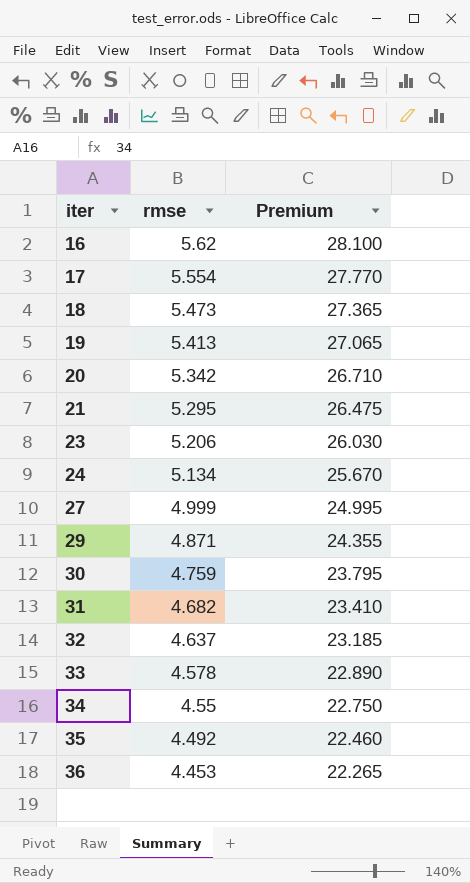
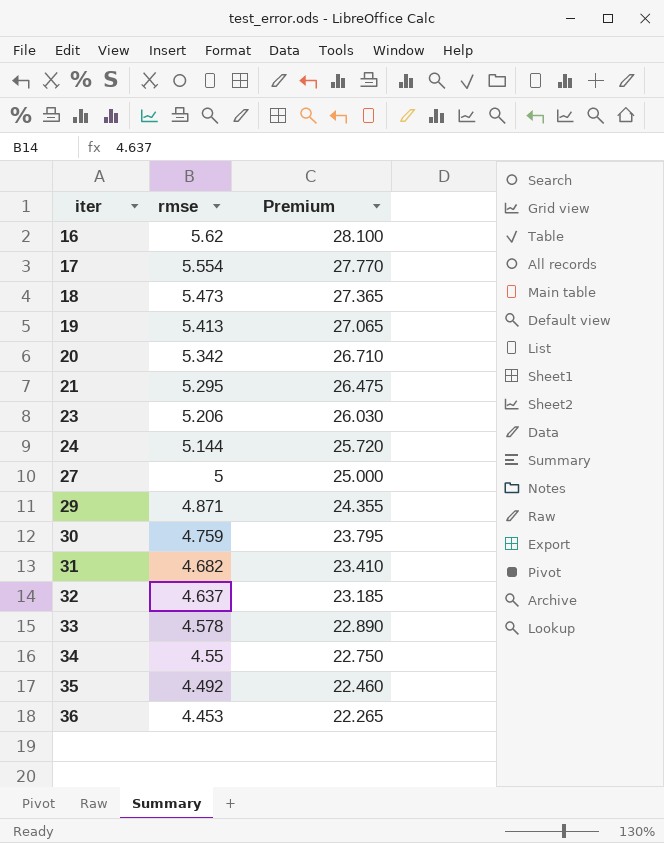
24 | rmse: 5.134 -> 5.144
24 | Premium: 25.670 -> 25.720
27 | rmse: 4.999 -> 5
27 | Premium: 24.995 -> 25.000

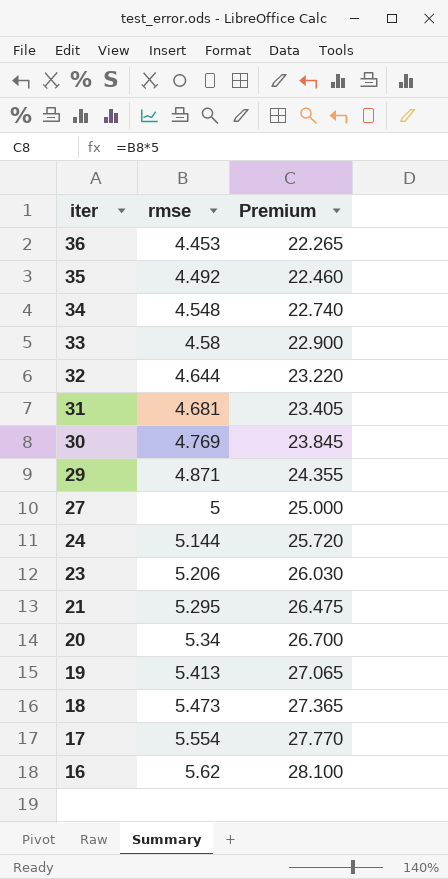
row order: iter ascending -> iter descending
34 | rmse: 4.55 -> 4.548
34 | Premium: 22.750 -> 22.740
33 | rmse: 4.578 -> 4.58
33 | Premium: 22.890 -> 22.900
32 | rmse: 4.637 -> 4.644
32 | Premium: 23.185 -> 23.220
31 | rmse: 4.682 -> 4.681
31 | Premium: 23.410 -> 23.405
30 | rmse: 4.759 -> 4.769
30 | Premium: 23.795 -> 23.845
20 | rmse: 5.342 -> 5.34
20 | Premium: 26.710 -> 26.700

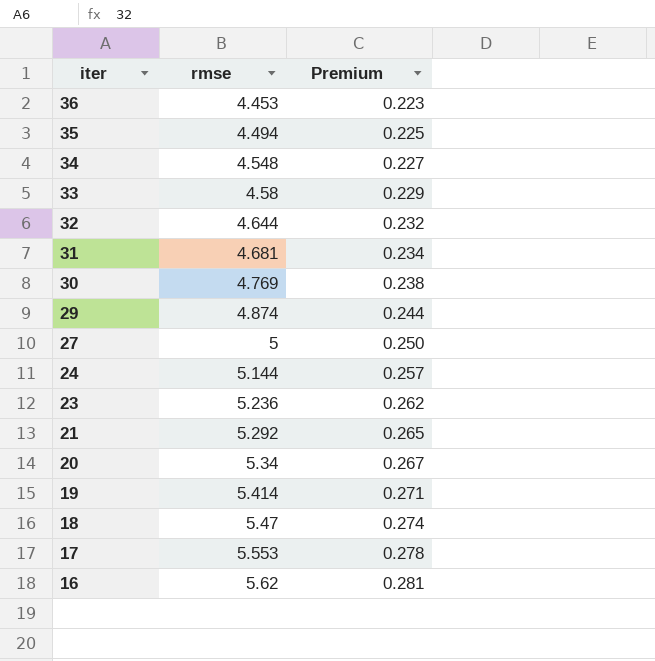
column Premium | formula: [rmse] * 5 -> [rmse] * 0.05
35 | rmse: 4.492 -> 4.494
29 | rmse: 4.871 -> 4.874
23 | rmse: 5.206 -> 5.236
21 | rmse: 5.295 -> 5.292
19 | rmse: 5.413 -> 5.414
18 | rmse: 5.473 -> 5.47
17 | rmse: 5.554 -> 5.553

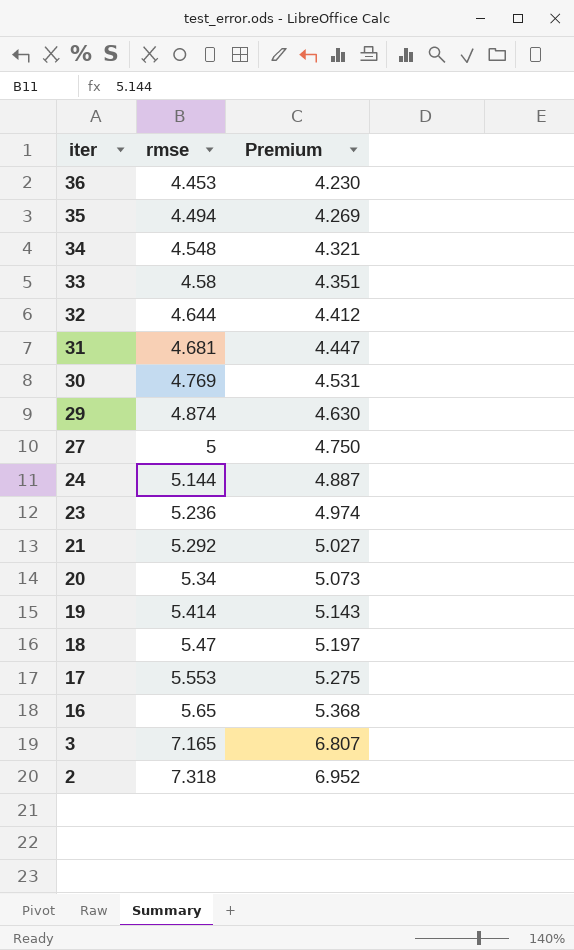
column Premium | formula: [rmse] * 0.05 -> [rmse] * 0.95
16 | rmse: 5.62 -> 5.65
row 3: none -> 7.165 | 6.807
row 2: none -> 7.318 | 6.952

